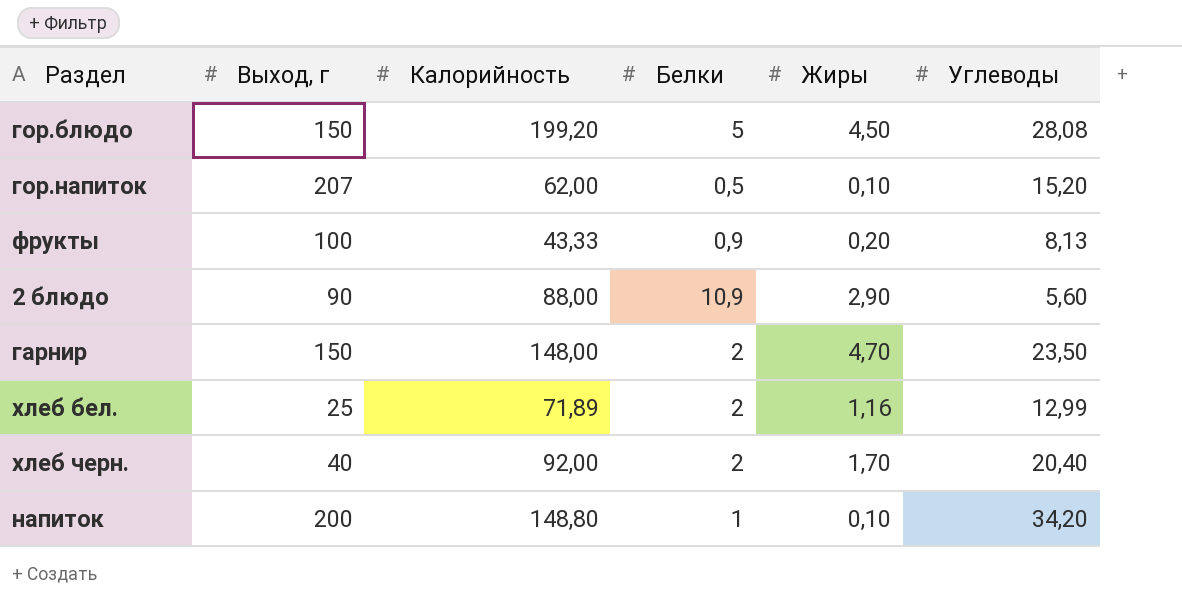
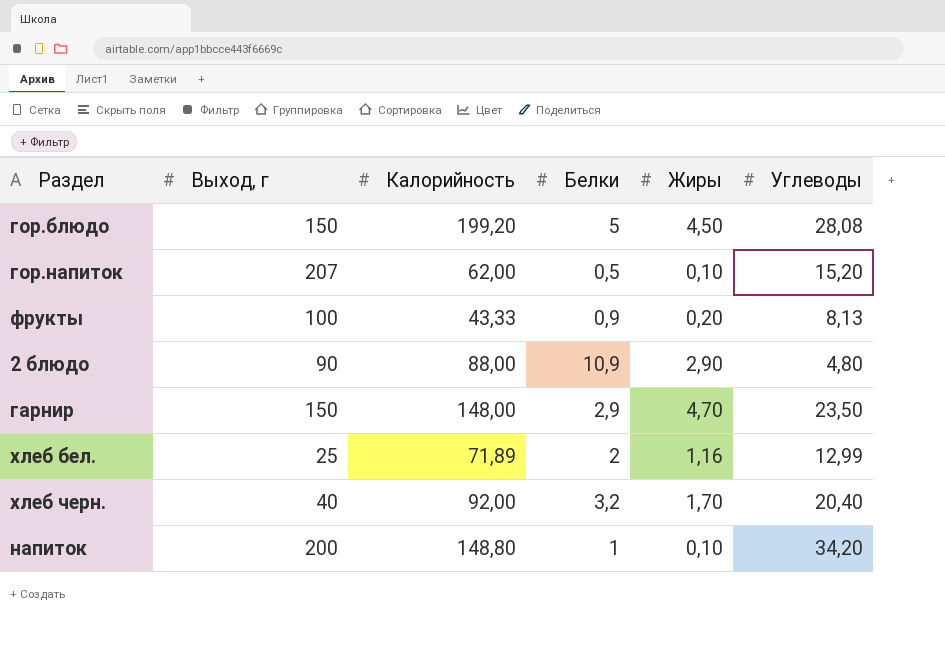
2 блюдо | Углеводы: 5,60 -> 4,80
гарнир | Белки: 2 -> 2,9
хлеб черн. | Белки: 2 -> 3,2

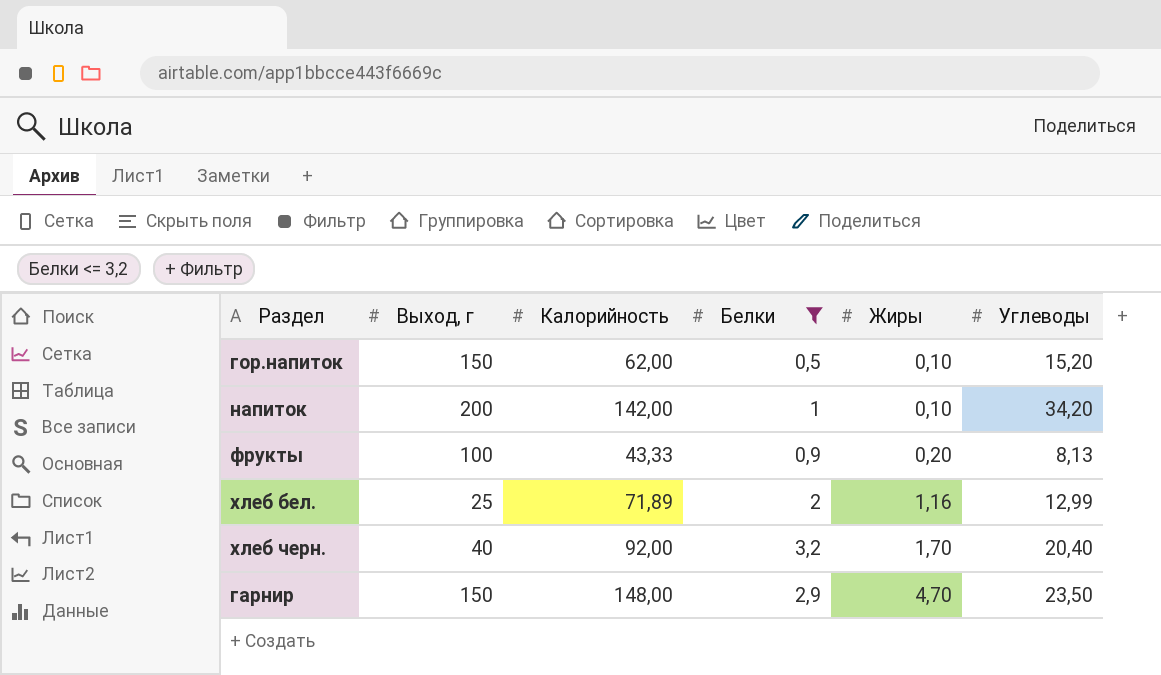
filter: none -> Белки <= 3,2
row order: none -> Жиры ascending
гор.напиток | Выход, г: 207 -> 150
напиток | Калорийность: 148,80 -> 142,00

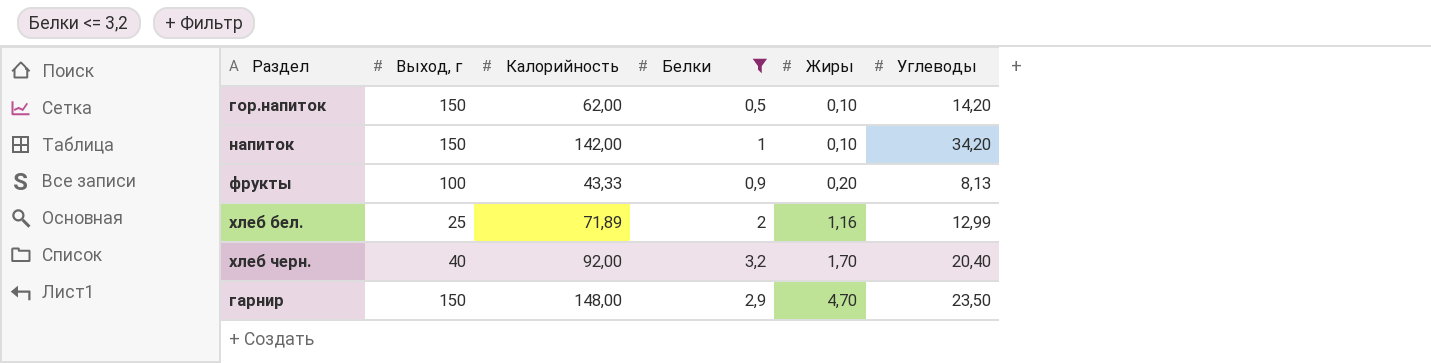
гор.напиток | Углеводы: 15,20 -> 14,20
напиток | Выход, г: 200 -> 150

